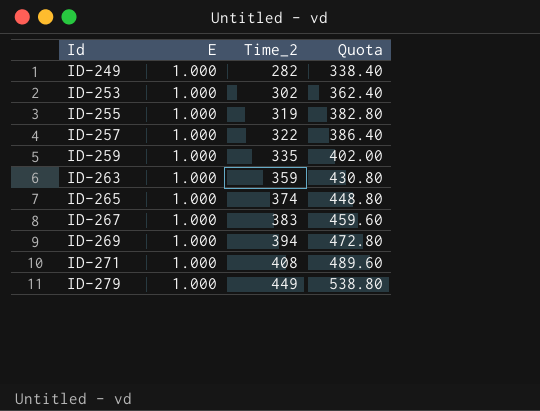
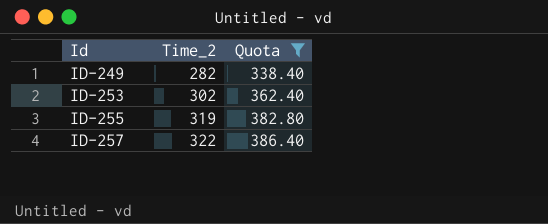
filter: none -> Quota <= 386.40
column E | position: 2 -> none

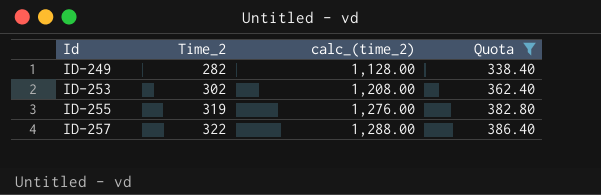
column calc_(time_2) | formula: none -> [Time_2] * 4

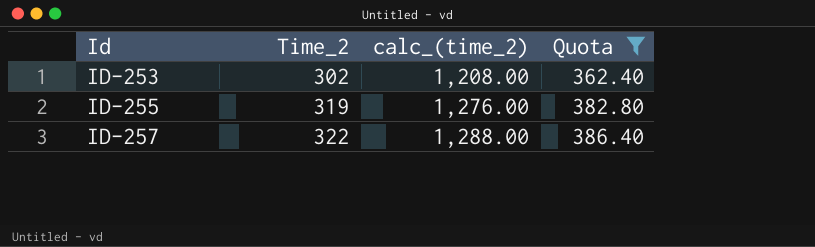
row ID-249: 282 | 1,128.00 | 338.40 -> none

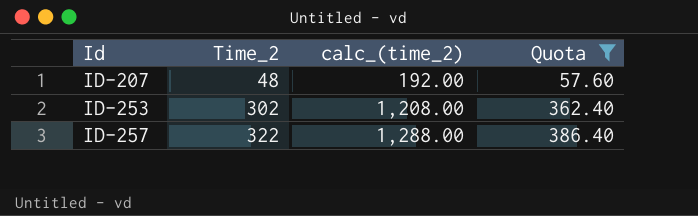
row ID-255: 319 | 1,276.00 | 382.80 -> none
row ID-207: none -> 48 | 192.00 | 57.60

